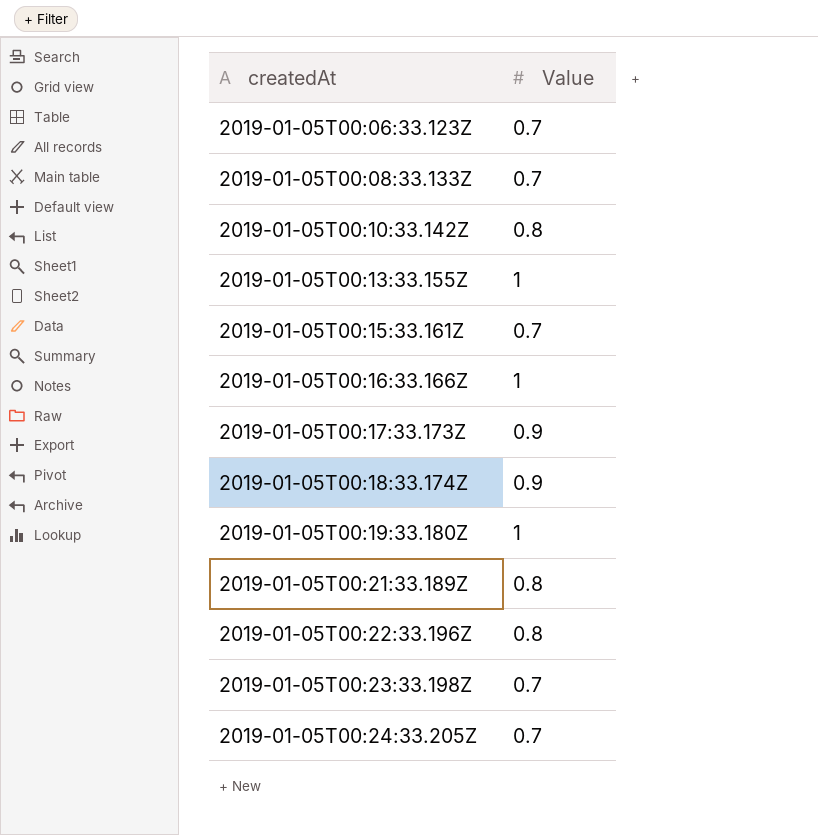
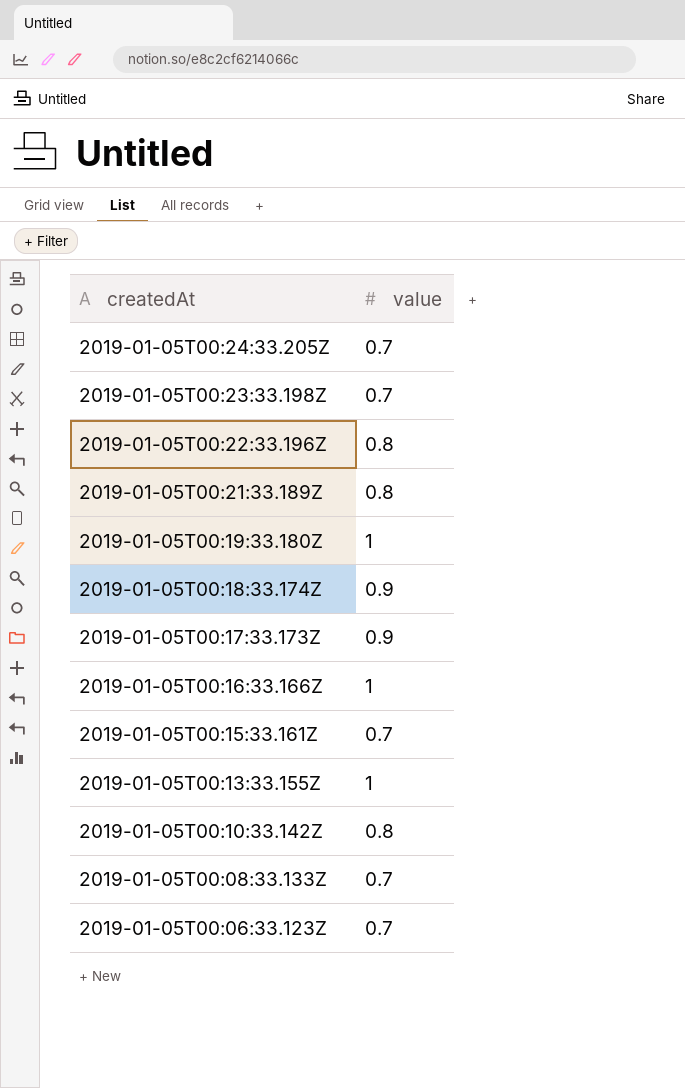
row order: createdAt ascending -> createdAt descending
column name: Value -> value

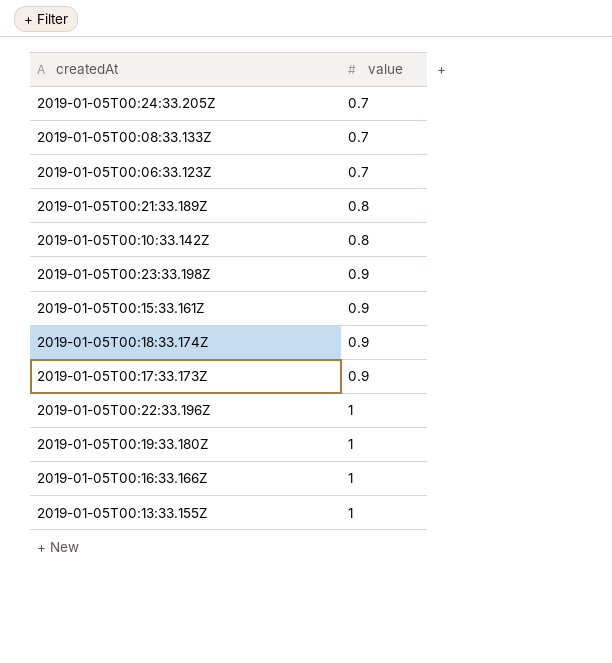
row order: createdAt descending -> value ascending
2019-01-05T00:23:33.198Z | value: 0.7 -> 0.9
2019-01-05T00:15:33.161Z | value: 0.7 -> 0.9
2019-01-05T00:22:33.196Z | value: 0.8 -> 1

